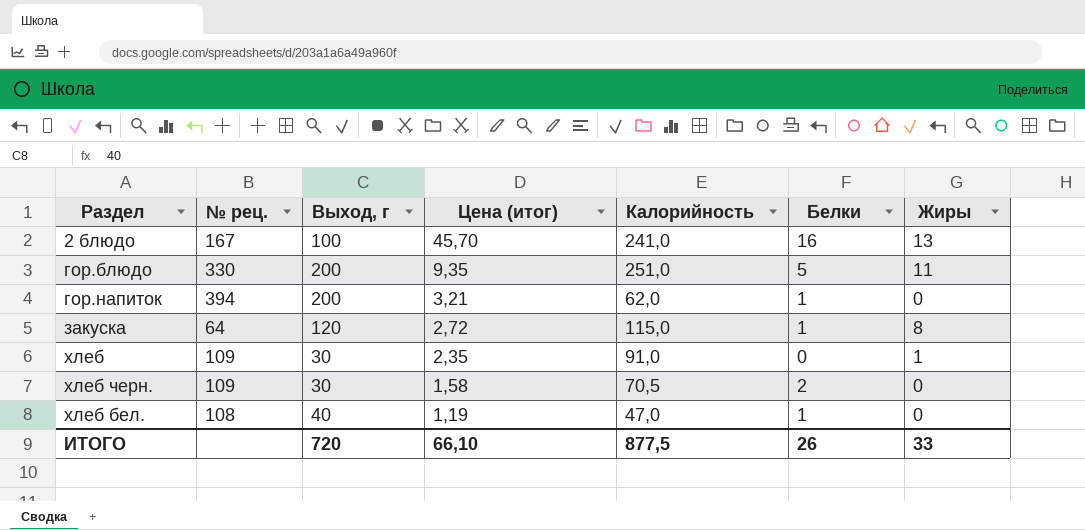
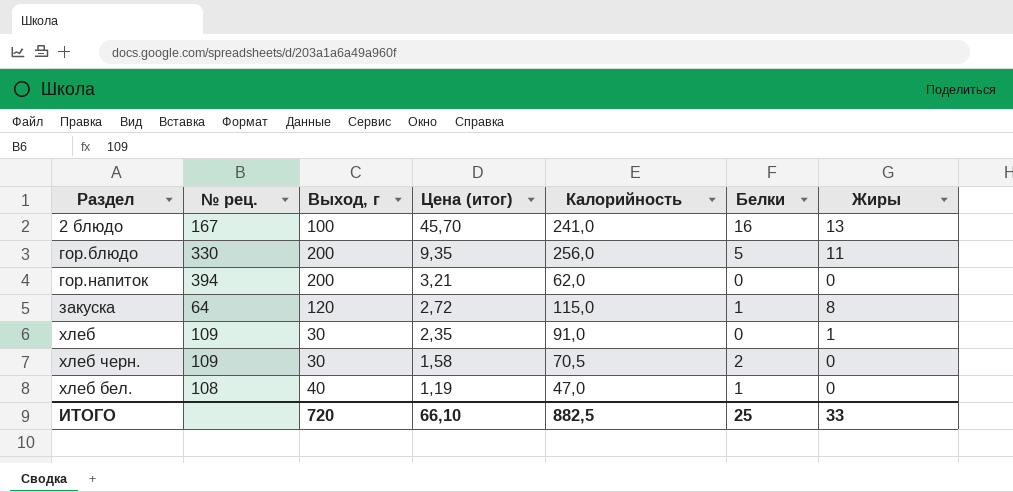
гор.блюдо | Калорийность: 251,0 -> 256,0
гор.напиток | Белки: 1 -> 0
ИТОГО | Калорийность: 877,5 -> 882,5
ИТОГО | Белки: 26 -> 25

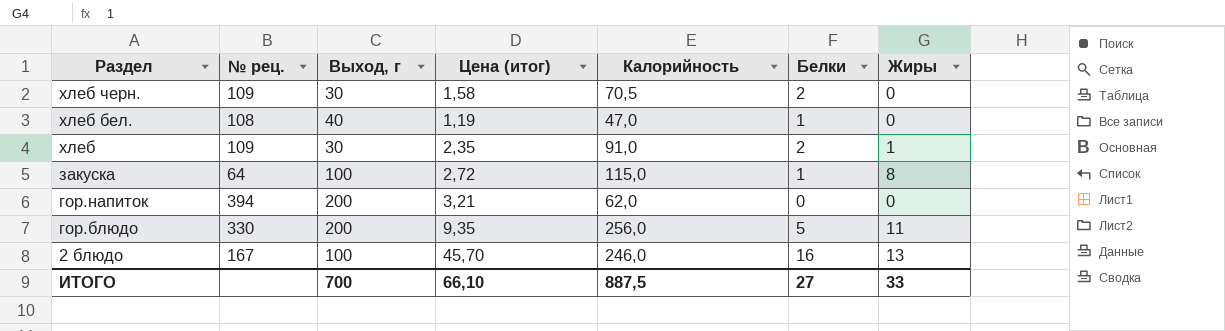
row order: Цена (итог) descending -> Раздел descending
хлеб | Белки: 0 -> 2
закуска | Выход, г: 120 -> 100
2 блюдо | Калорийность: 241,0 -> 246,0
ИТОГО | Выход, г: 720 -> 700
ИТОГО | Калорийность: 882,5 -> 887,5
ИТОГО | Белки: 25 -> 27

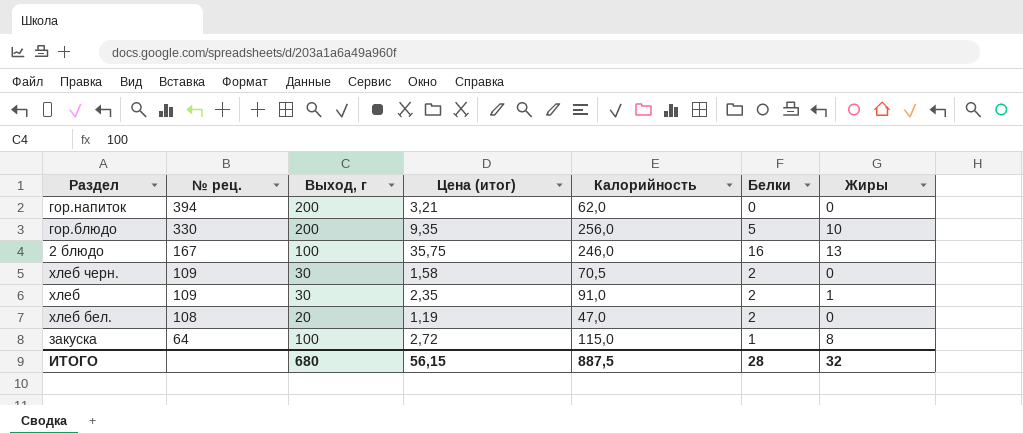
row order: Раздел descending -> № рец. descending
гор.блюдо | Жиры: 11 -> 10
2 блюдо | Цена (итог): 45,70 -> 35,75
хлеб бел. | Выход, г: 40 -> 20
хлеб бел. | Белки: 1 -> 2
ИТОГО | Выход, г: 700 -> 680
ИТОГО | Цена (итог): 66,10 -> 56,15
ИТОГО | Белки: 27 -> 28
ИТОГО | Жиры: 33 -> 32

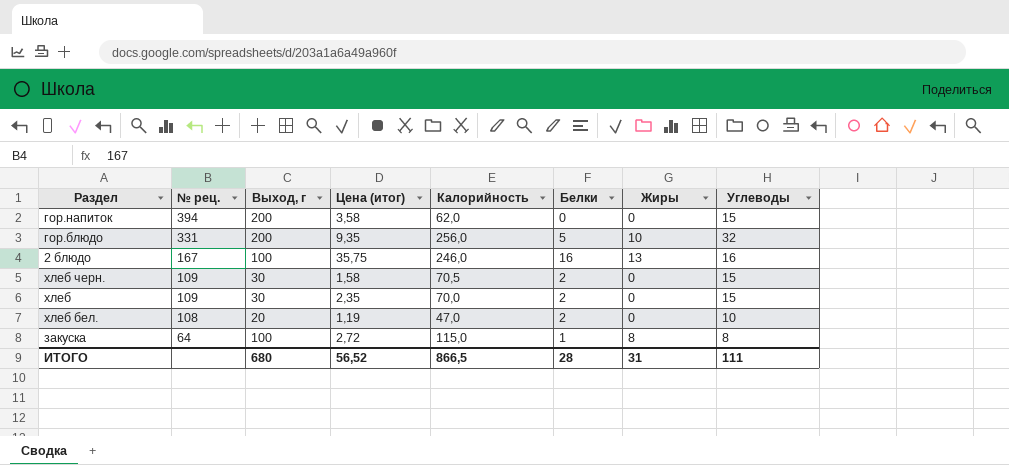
column Углеводы | position: none -> 8
гор.напиток | Цена (итог): 3,21 -> 3,58
гор.блюдо | № рец.: 330 -> 331
хлеб | Калорийность: 91,0 -> 70,0
хлеб | Жиры: 1 -> 0
ИТОГО | Цена (итог): 56,15 -> 56,52
ИТОГО | Калорийность: 887,5 -> 866,5
ИТОГО | Жиры: 32 -> 31

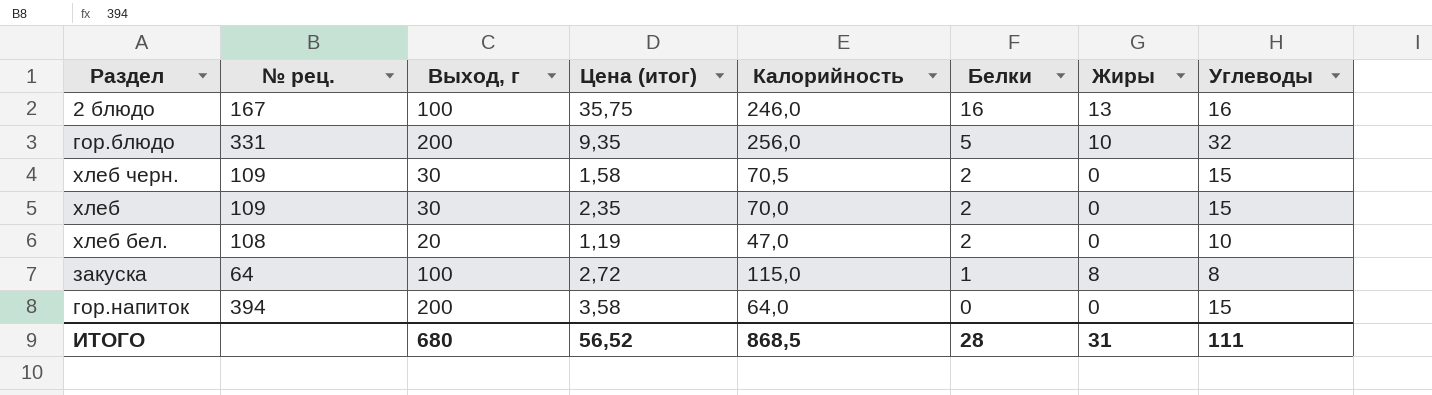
row order: № рец. descending -> Белки descending
гор.напиток | Калорийность: 62,0 -> 64,0
ИТОГО | Калорийность: 866,5 -> 868,5

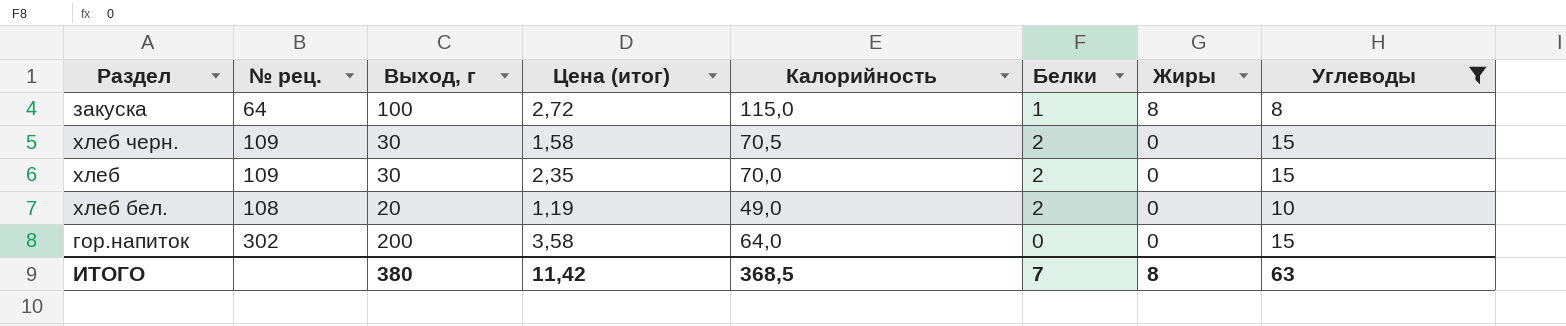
filter: none -> Углеводы <= 15
row order: Белки descending -> Жиры descending
хлеб бел. | Калорийность: 47,0 -> 49,0
гор.напиток | № рец.: 394 -> 302
ИТОГО | Выход, г: 680 -> 380
ИТОГО | Цена (итог): 56,52 -> 11,42
ИТОГО | Калорийность: 868,5 -> 368,5
ИТОГО | Белки: 28 -> 7
ИТОГО | Жиры: 31 -> 8
ИТОГО | Углеводы: 111 -> 63

